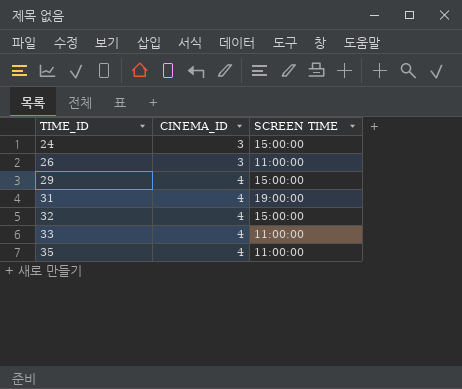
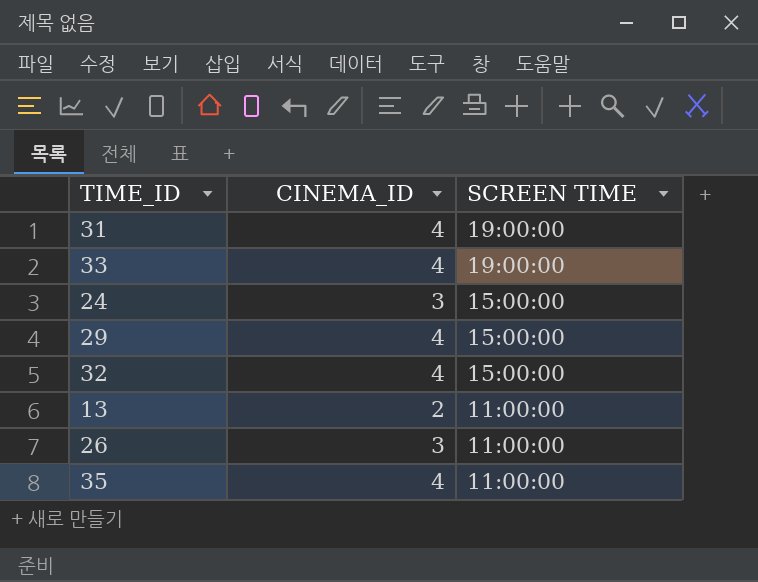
row order: TIME_ID ascending -> SCREEN TIME descending
33 | SCREEN TIME: 11:00:00 -> 19:00:00
row 13: none -> 2 | 11:00:00

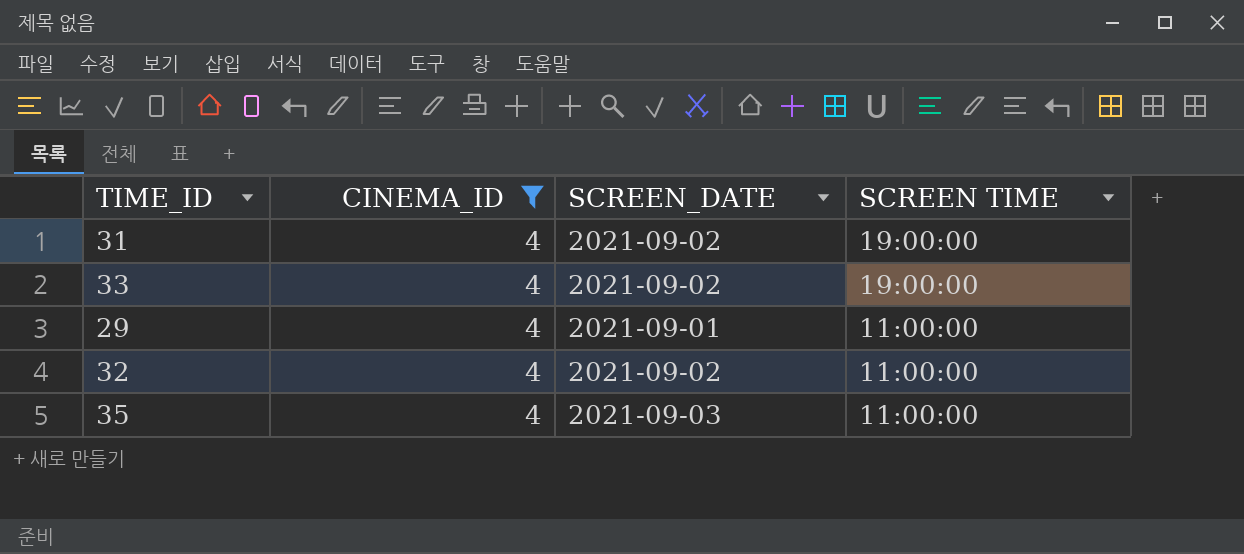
filter: none -> CINEMA_ID = 4
column SCREEN_DATE | position: none -> 3
29 | SCREEN TIME: 15:00:00 -> 11:00:00
32 | SCREEN TIME: 15:00:00 -> 11:00:00

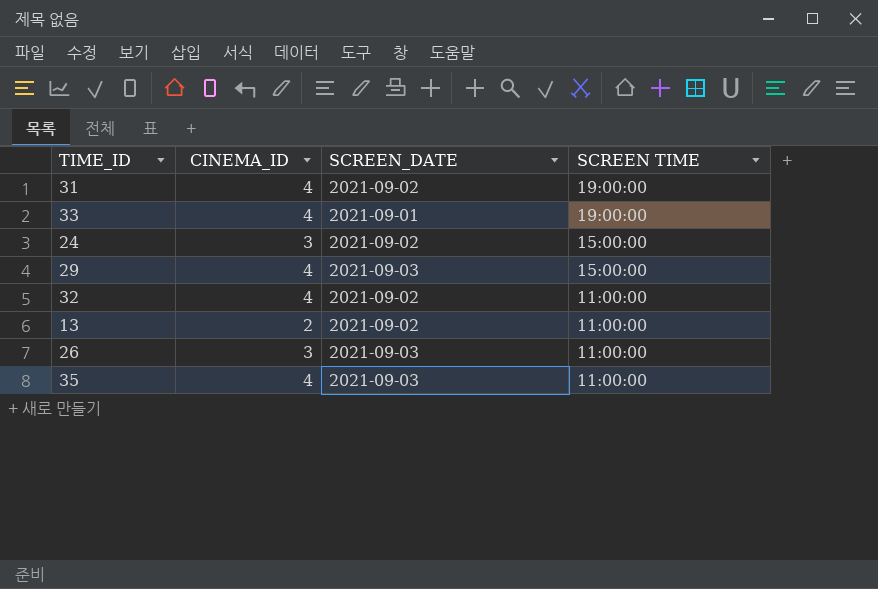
filter: CINEMA_ID = 4 -> none
33 | SCREEN_DATE: 2021-09-02 -> 2021-09-01
29 | SCREEN_DATE: 2021-09-01 -> 2021-09-03
29 | SCREEN TIME: 11:00:00 -> 15:00:00

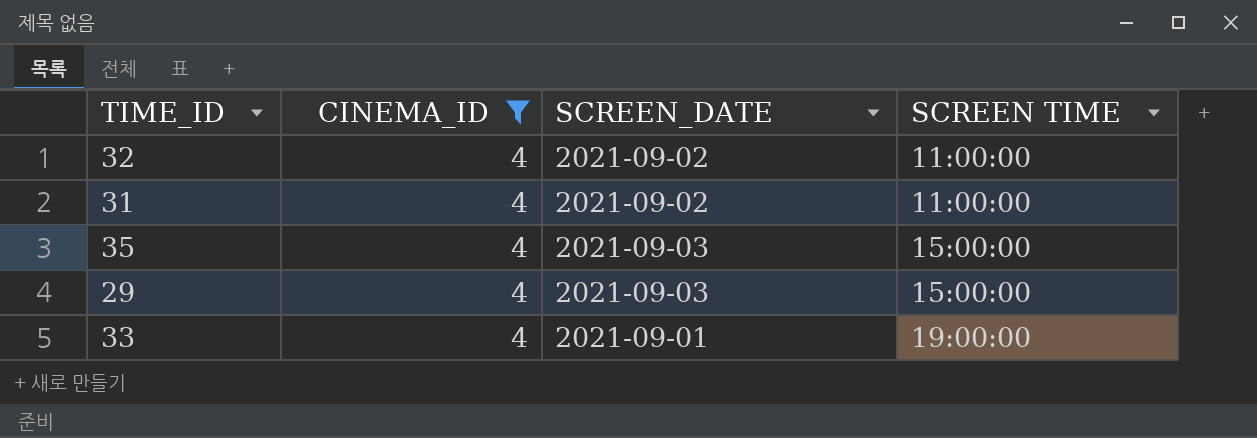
filter: none -> CINEMA_ID = 4
row order: SCREEN TIME descending -> SCREEN TIME ascending
31 | SCREEN TIME: 19:00:00 -> 11:00:00
35 | SCREEN TIME: 11:00:00 -> 15:00:00

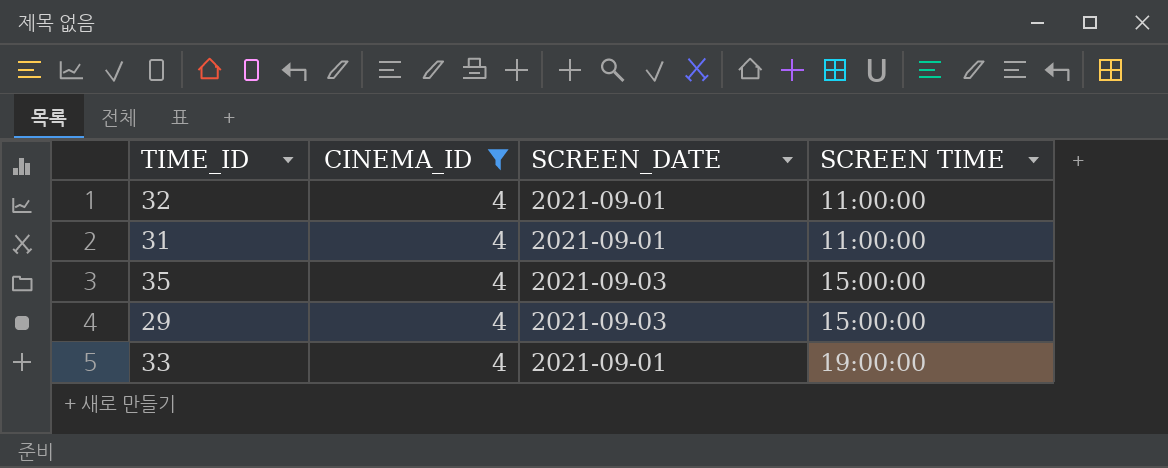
32 | SCREEN_DATE: 2021-09-02 -> 2021-09-01
31 | SCREEN_DATE: 2021-09-02 -> 2021-09-01

